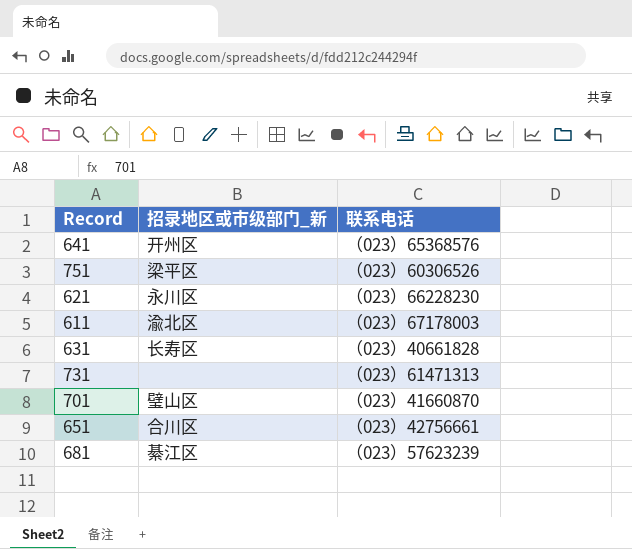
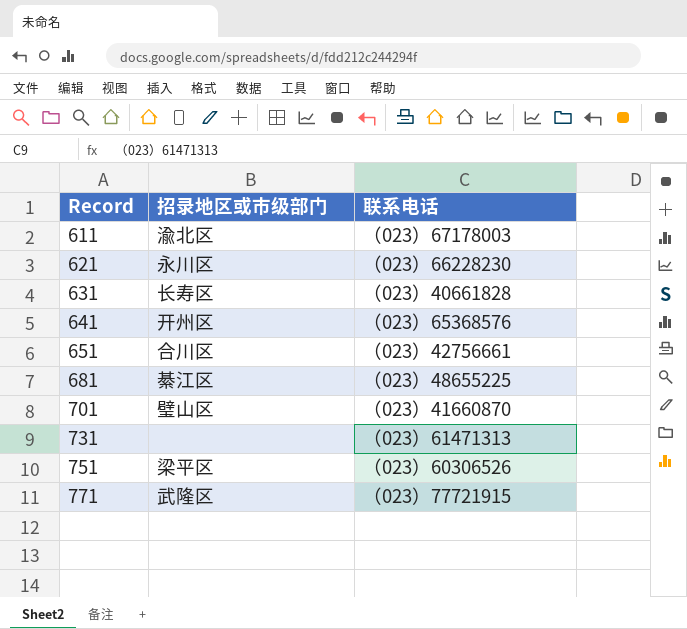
row order: none -> Record ascending
column name: 招录地区或市级部门_新 -> 招录地区或市级部门
681 | 联系电话: （023）57623239 -> （023）48655225
row 771: none -> 武隆区 | （023）77721915

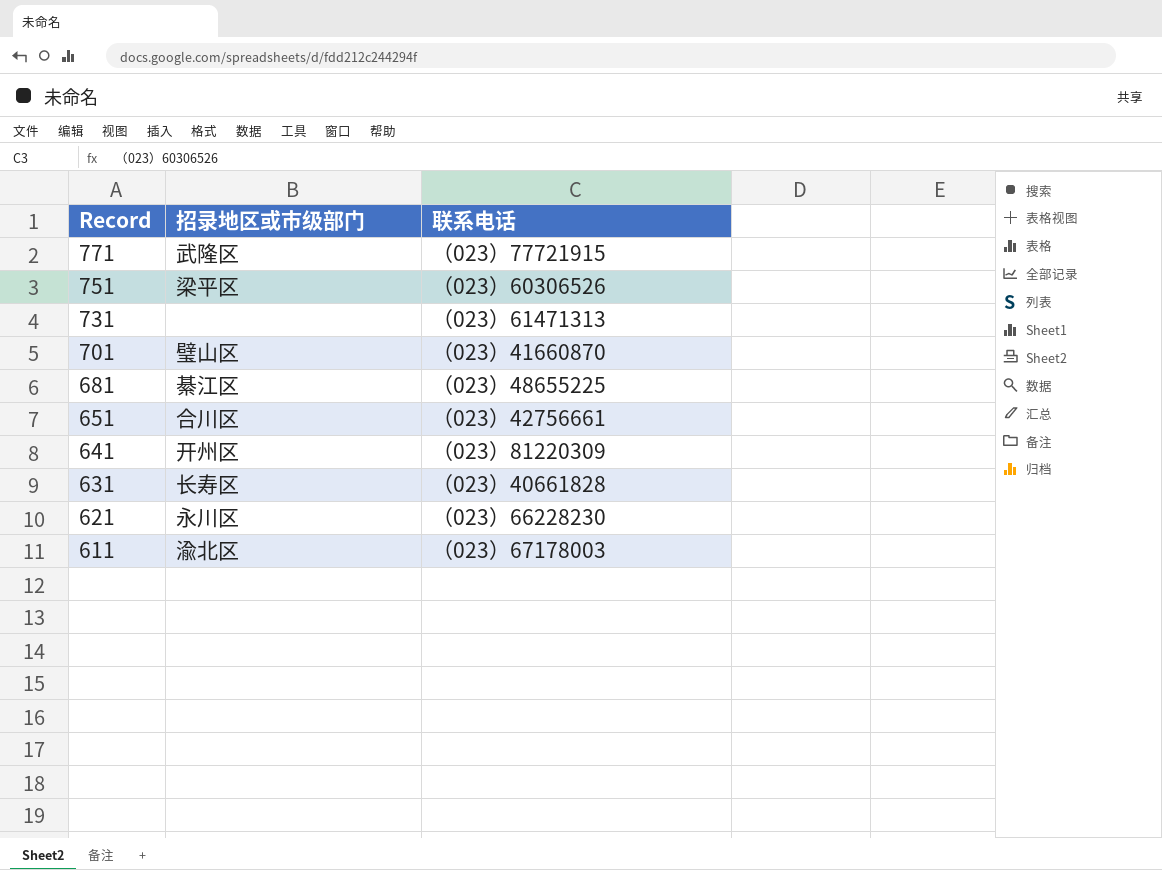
row order: Record ascending -> Record descending
641 | 联系电话: （023）65368576 -> （023）81220309

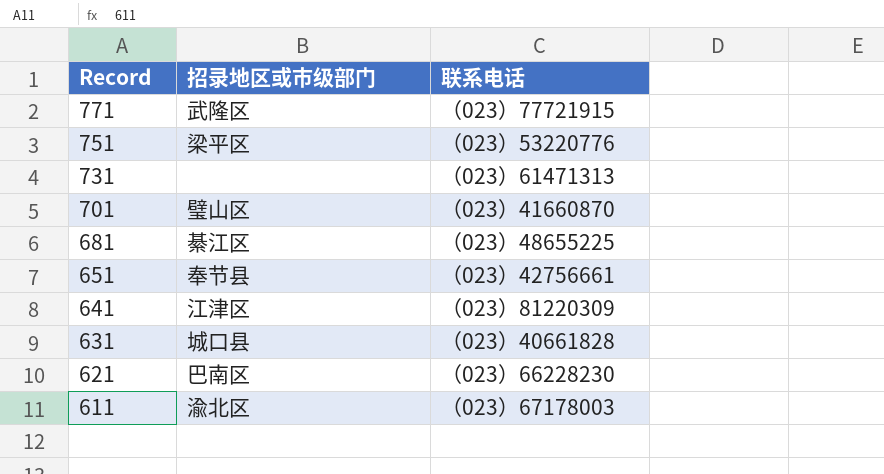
751 | 联系电话: （023）60306526 -> （023）53220776
651 | 招录地区或市级部门: 合川区 -> 奉节县
641 | 招录地区或市级部门: 开州区 -> 江津区
631 | 招录地区或市级部门: 长寿区 -> 城口县
621 | 招录地区或市级部门: 永川区 -> 巴南区

